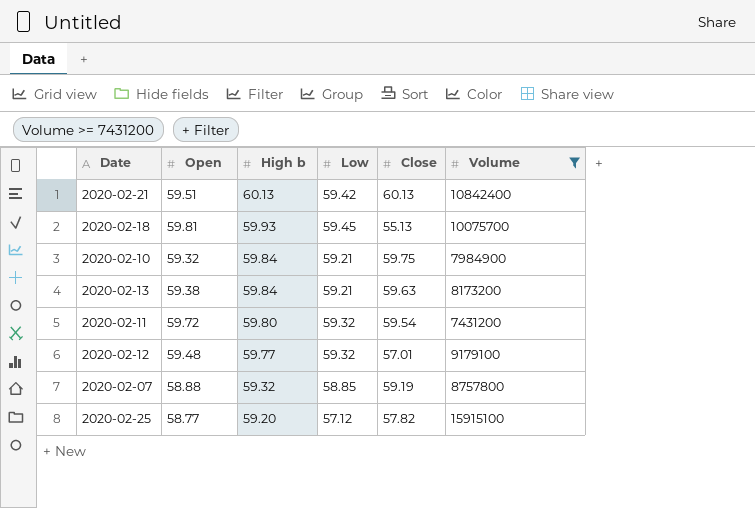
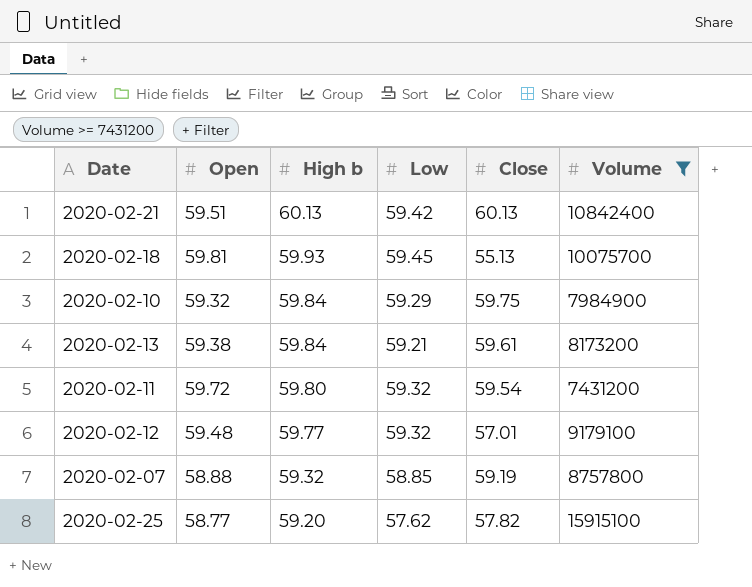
2020-02-10 | Low: 59.21 -> 59.29
2020-02-13 | Close: 59.63 -> 59.61
2020-02-25 | Low: 57.12 -> 57.62

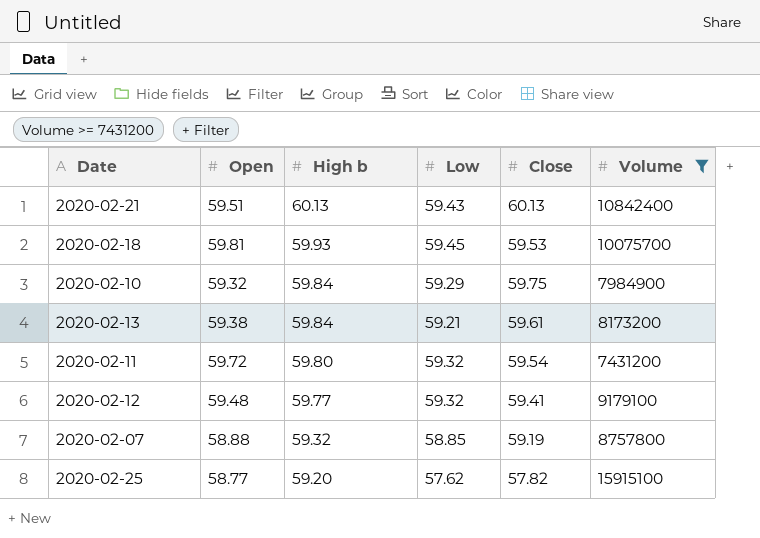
2020-02-21 | Low: 59.42 -> 59.43
2020-02-18 | Close: 55.13 -> 59.53
2020-02-12 | Close: 57.01 -> 59.41

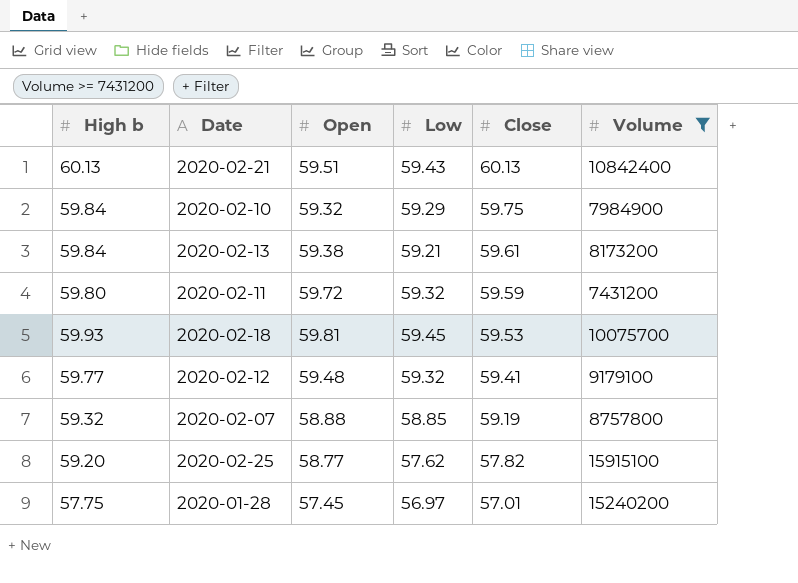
row order: High b descending -> Close descending
column High b | position: 3 -> 1
2020-02-11 | Close: 59.54 -> 59.59
row 2020-01-28: none -> 57.75 | 57.45 | 56.97 | 57.01 | 15240200

